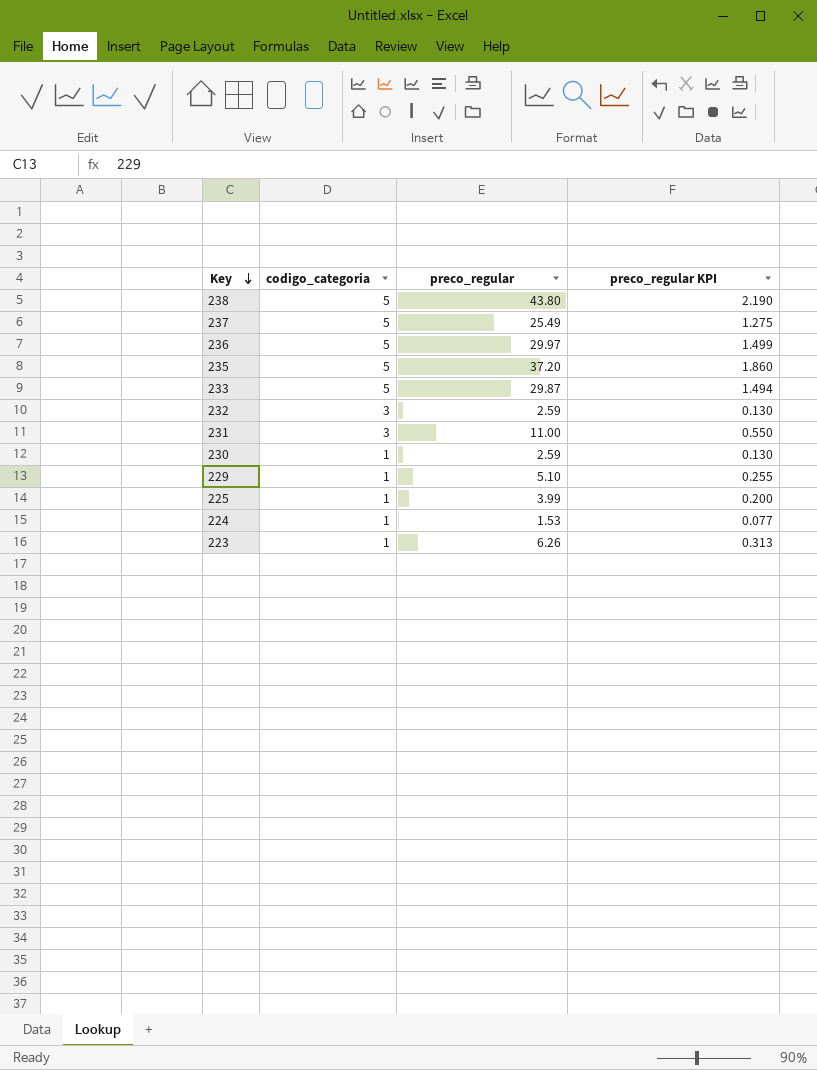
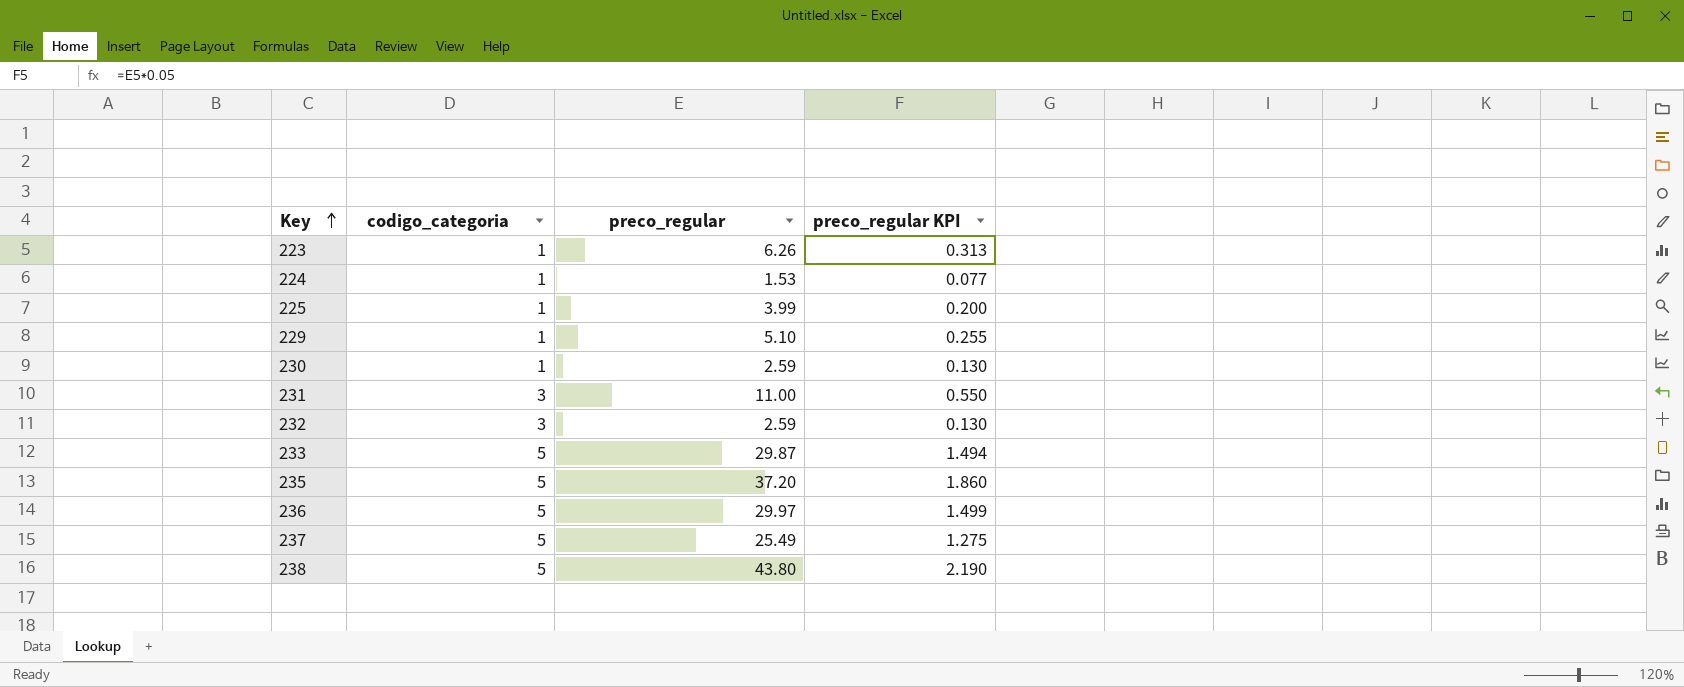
row order: Key descending -> Key ascending

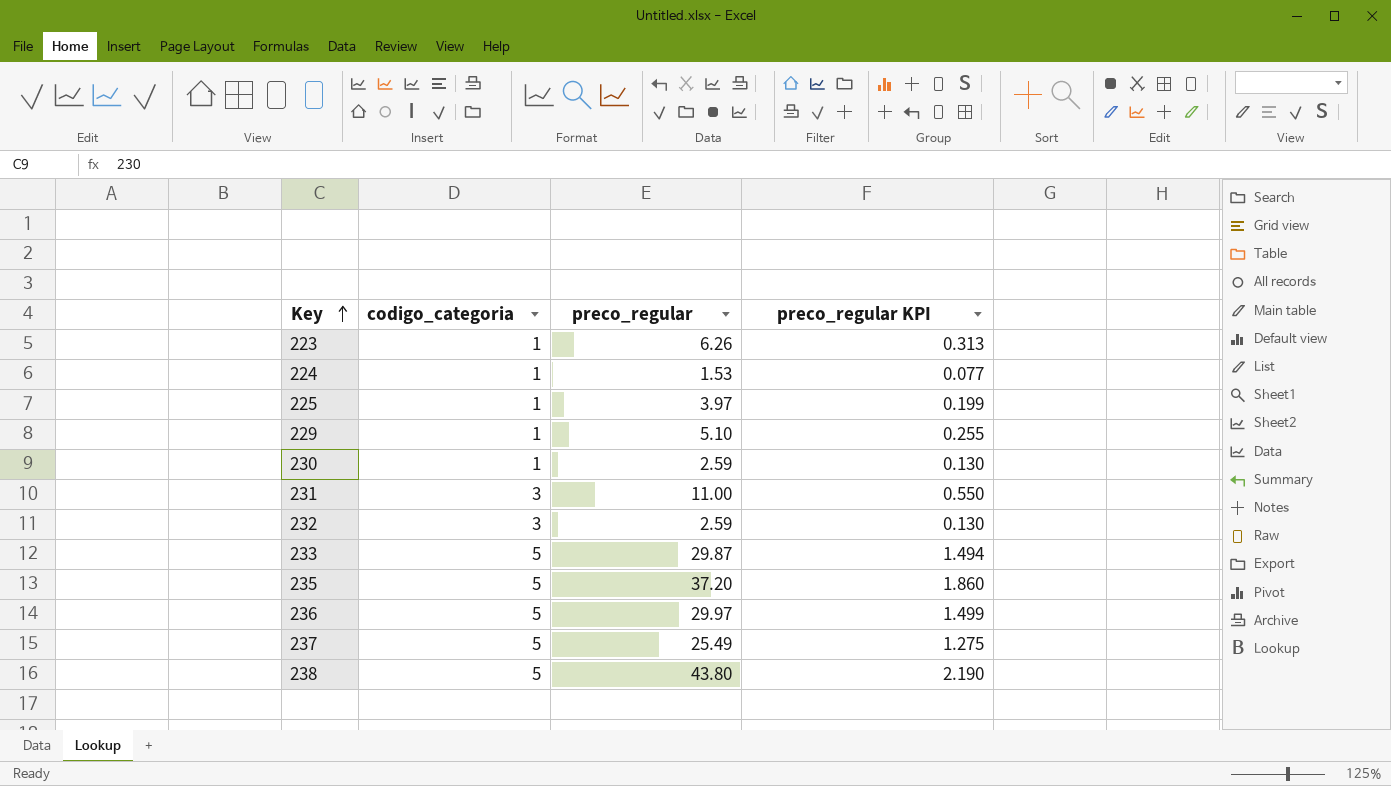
225 | preco_regular: 3.99 -> 3.97
225 | preco_regular KPI: 0.200 -> 0.199

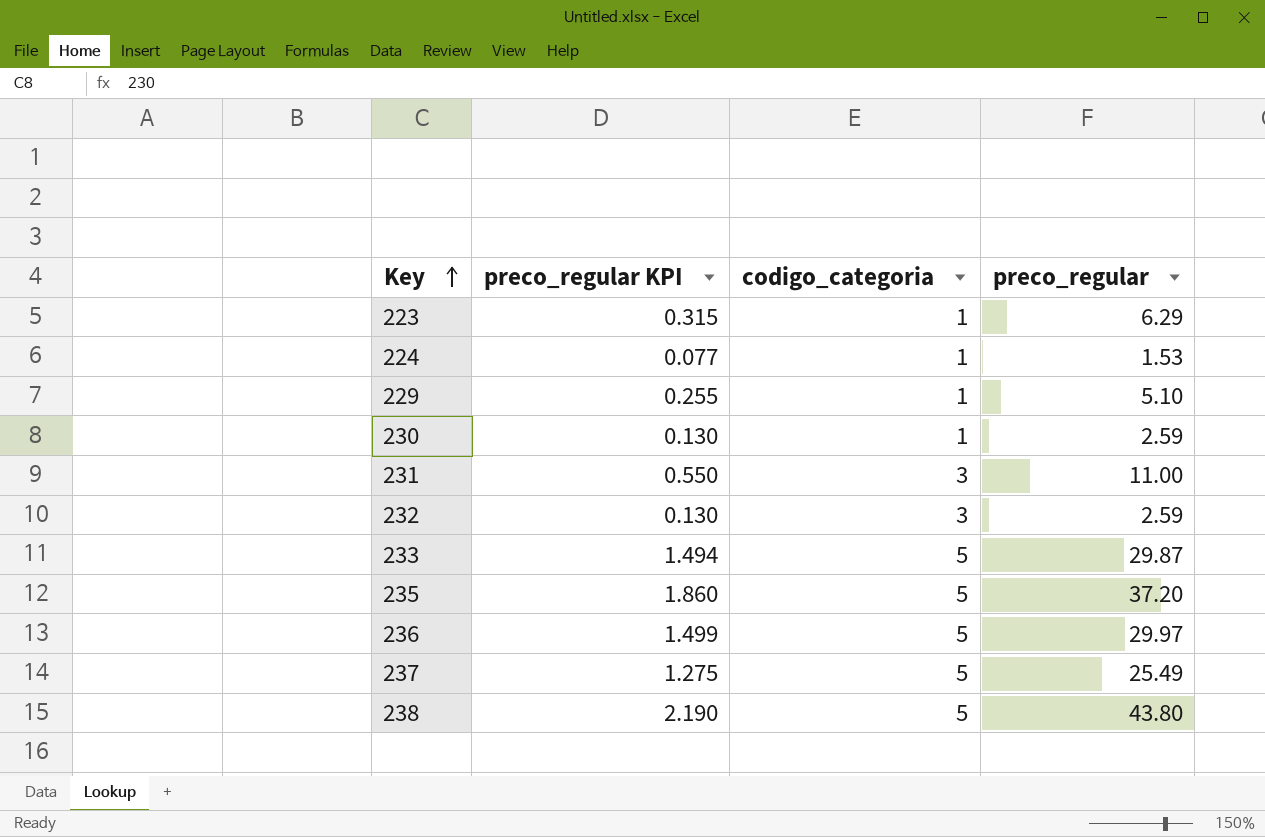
column preco_regular KPI | position: 4 -> 2
row 225: 1 | 3.97 | 0.199 -> none
223 | preco_regular KPI: 0.313 -> 0.315
223 | preco_regular: 6.26 -> 6.29

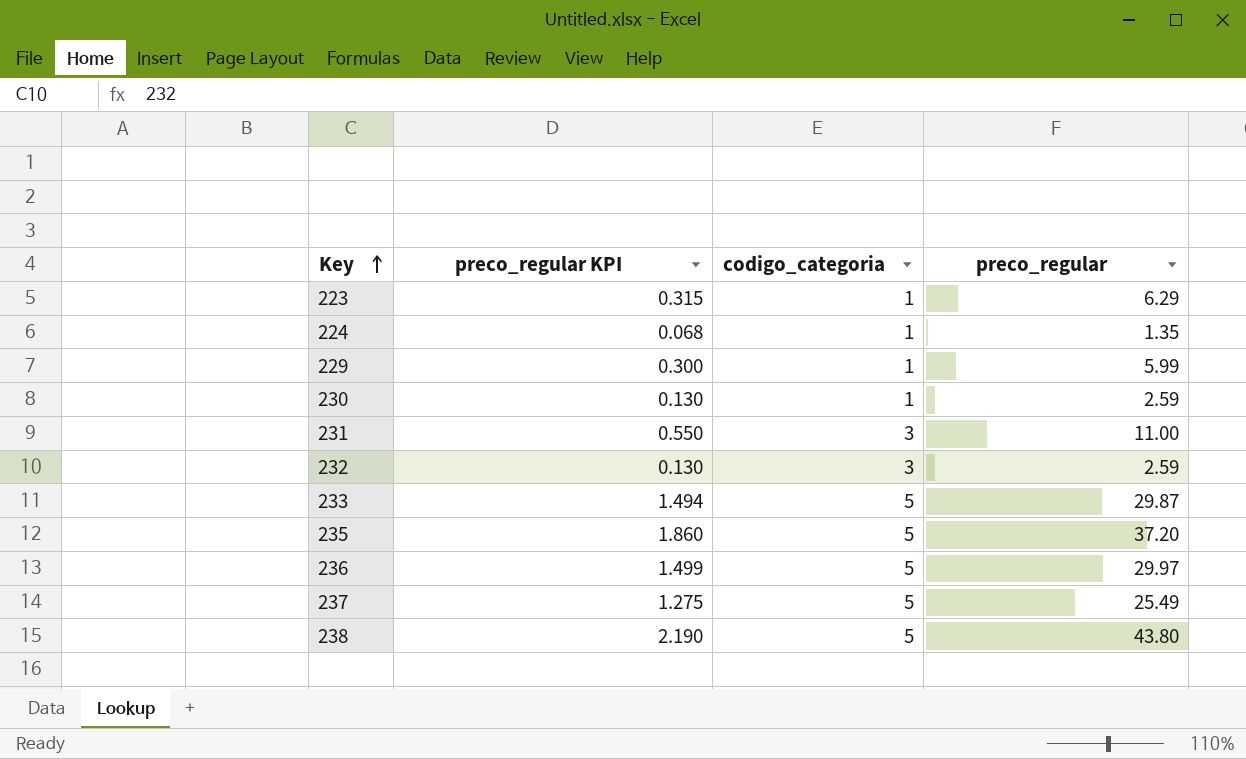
224 | preco_regular KPI: 0.077 -> 0.068
224 | preco_regular: 1.53 -> 1.35
229 | preco_regular KPI: 0.255 -> 0.300
229 | preco_regular: 5.10 -> 5.99

